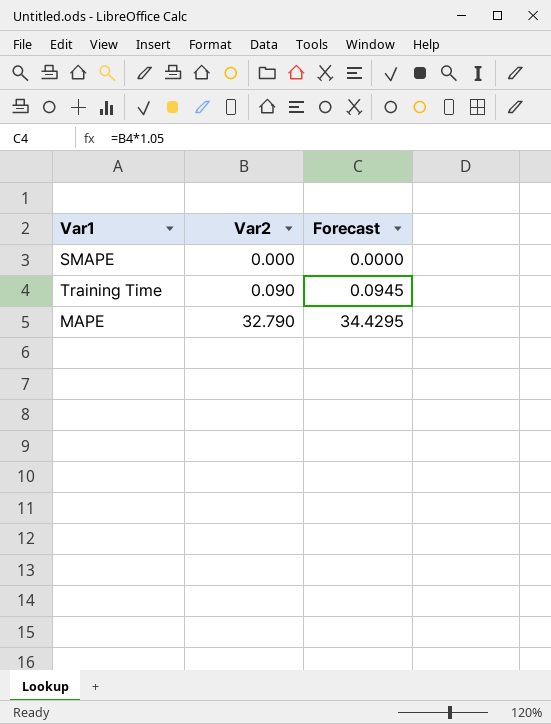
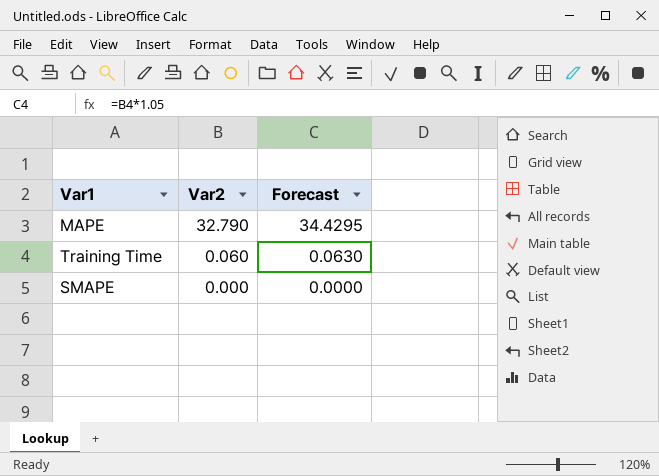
row order: Var2 ascending -> Var2 descending
Training Time | Var2: 0.090 -> 0.060
Training Time | Forecast: 0.0945 -> 0.0630

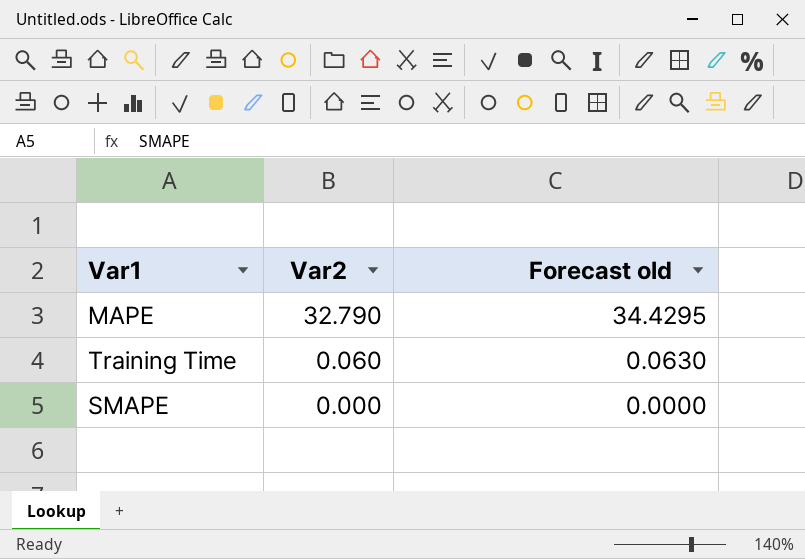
column name: Forecast -> Forecast old

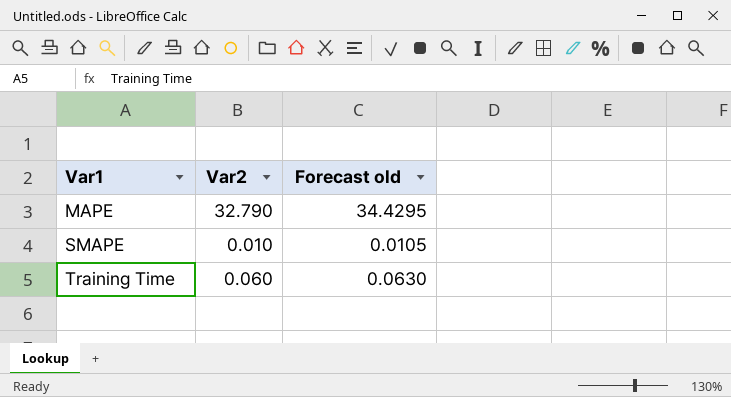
row order: Var2 descending -> Var1 ascending
SMAPE | Var2: 0.000 -> 0.010
SMAPE | Forecast old: 0.0000 -> 0.0105

